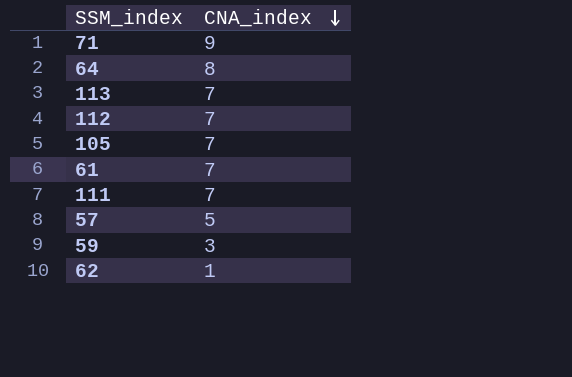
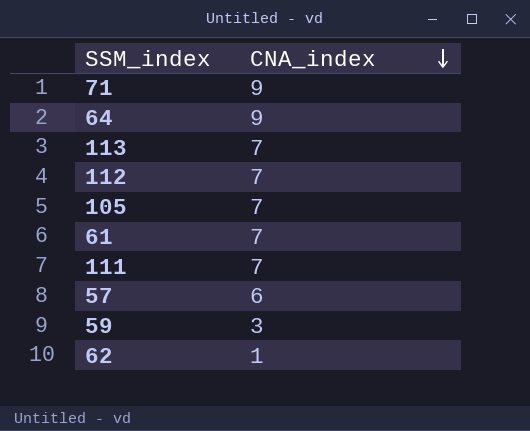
64 | CNA_index: 8 -> 9
57 | CNA_index: 5 -> 6

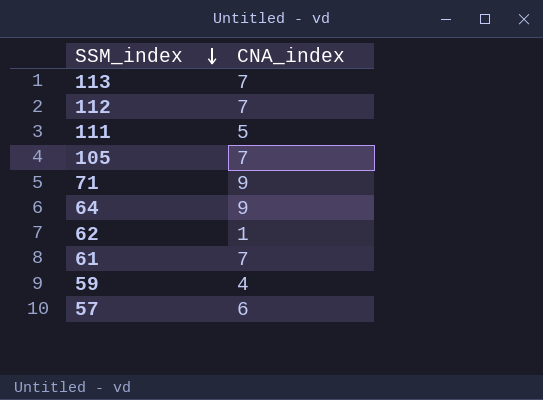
row order: CNA_index descending -> SSM_index descending
111 | CNA_index: 7 -> 5
59 | CNA_index: 3 -> 4

